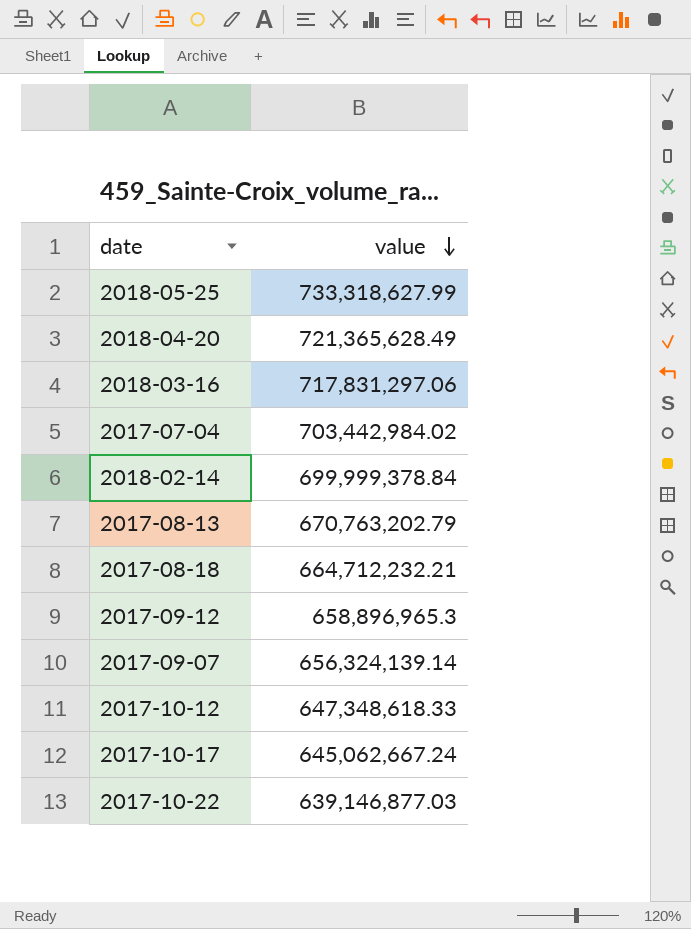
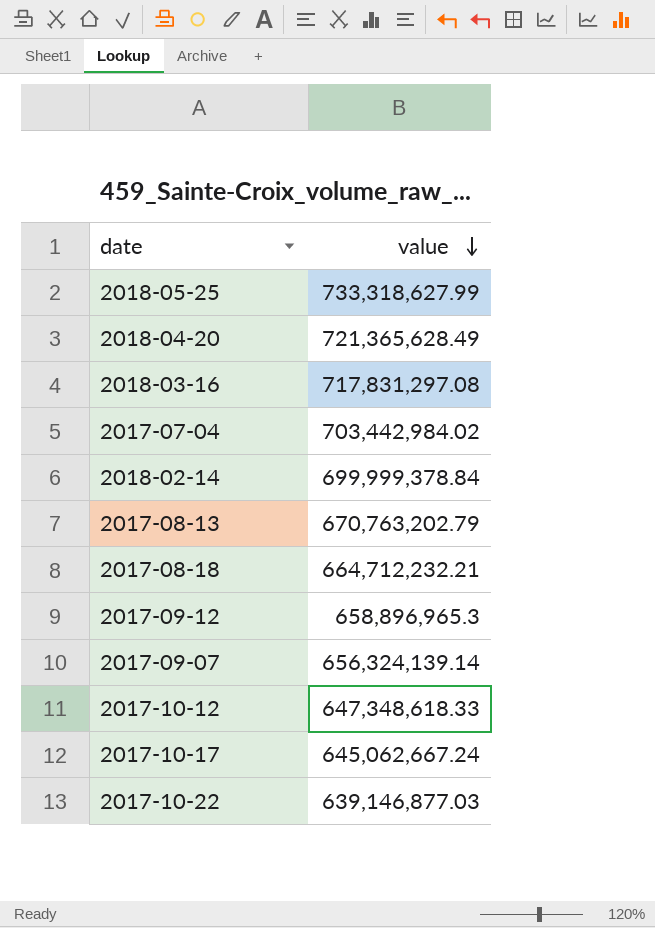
2018-03-16 | value: 717,831,297.06 -> 717,831,297.08

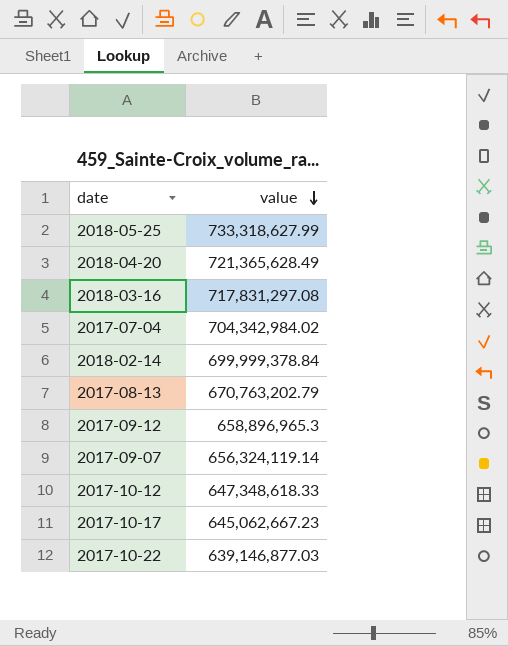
row 2017-08-18: 664,712,232.21 -> none
2017-07-04 | value: 703,442,984.02 -> 704,342,984.02
2017-09-07 | value: 656,324,139.14 -> 656,324,119.14
2017-10-17 | value: 645,062,667.24 -> 645,062,667.23

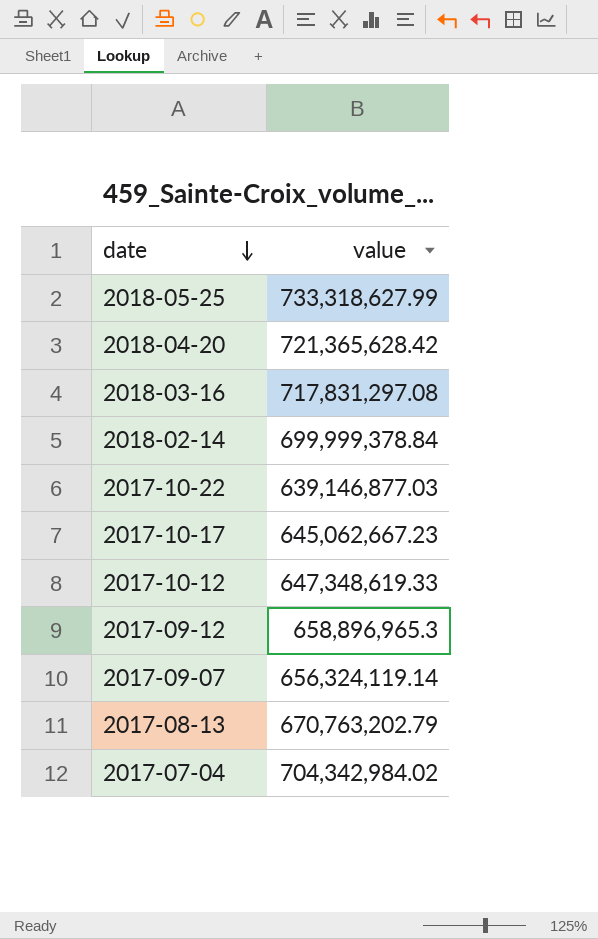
row order: value descending -> date descending
2018-04-20 | value: 721,365,628.49 -> 721,365,628.42
2017-10-12 | value: 647,348,618.33 -> 647,348,619.33

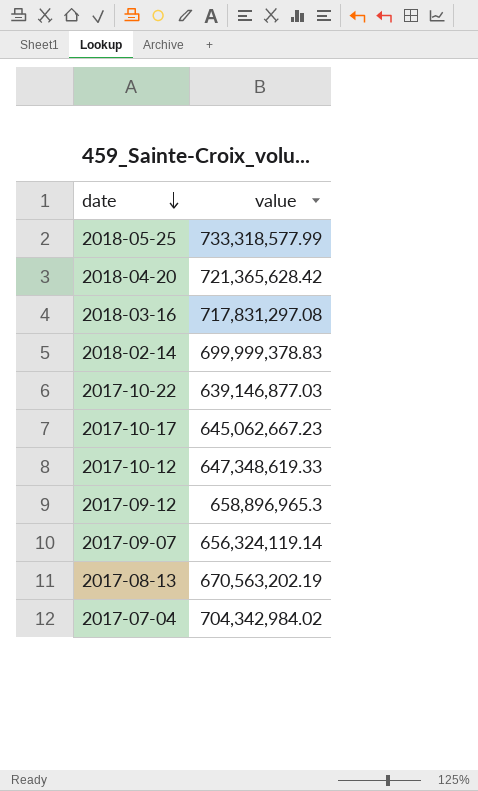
2018-05-25 | value: 733,318,627.99 -> 733,318,577.99
2018-02-14 | value: 699,999,378.84 -> 699,999,378.83
2017-08-13 | value: 670,763,202.79 -> 670,563,202.19

